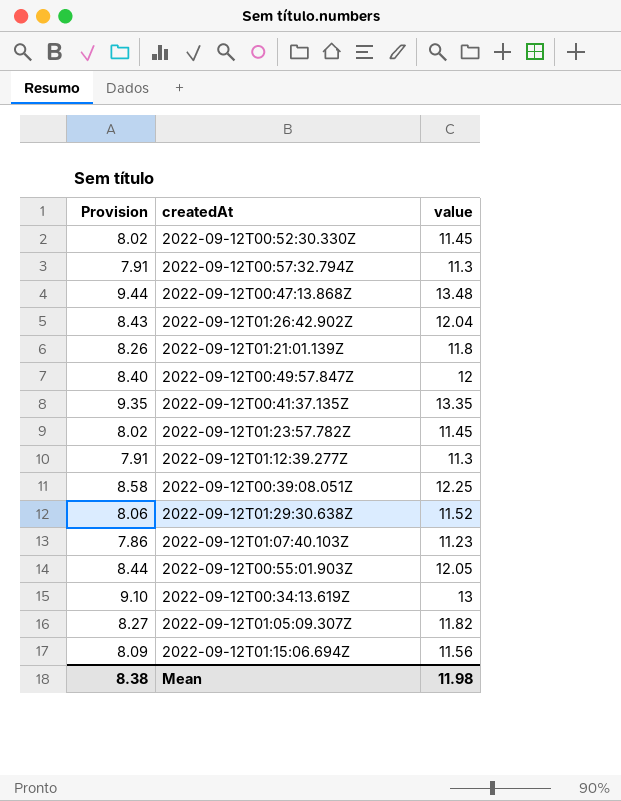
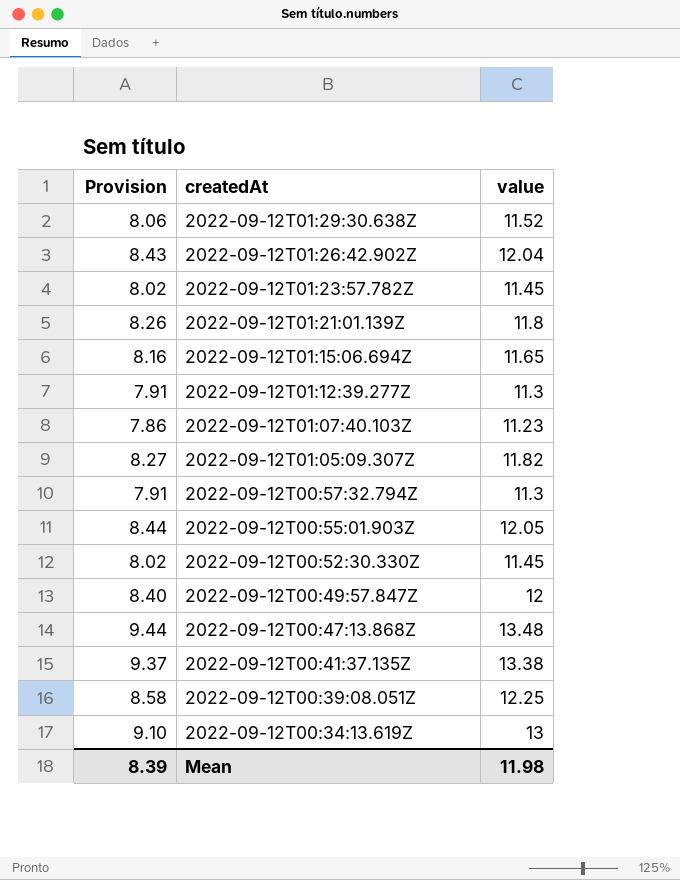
row order: none -> createdAt descending
2022-09-12T01:15:06.694Z | Provision: 8.09 -> 8.16
2022-09-12T01:15:06.694Z | value: 11.56 -> 11.65
2022-09-12T00:41:37.135Z | Provision: 9.35 -> 9.37
2022-09-12T00:41:37.135Z | value: 13.35 -> 13.38
Mean | Provision: 8.38 -> 8.39

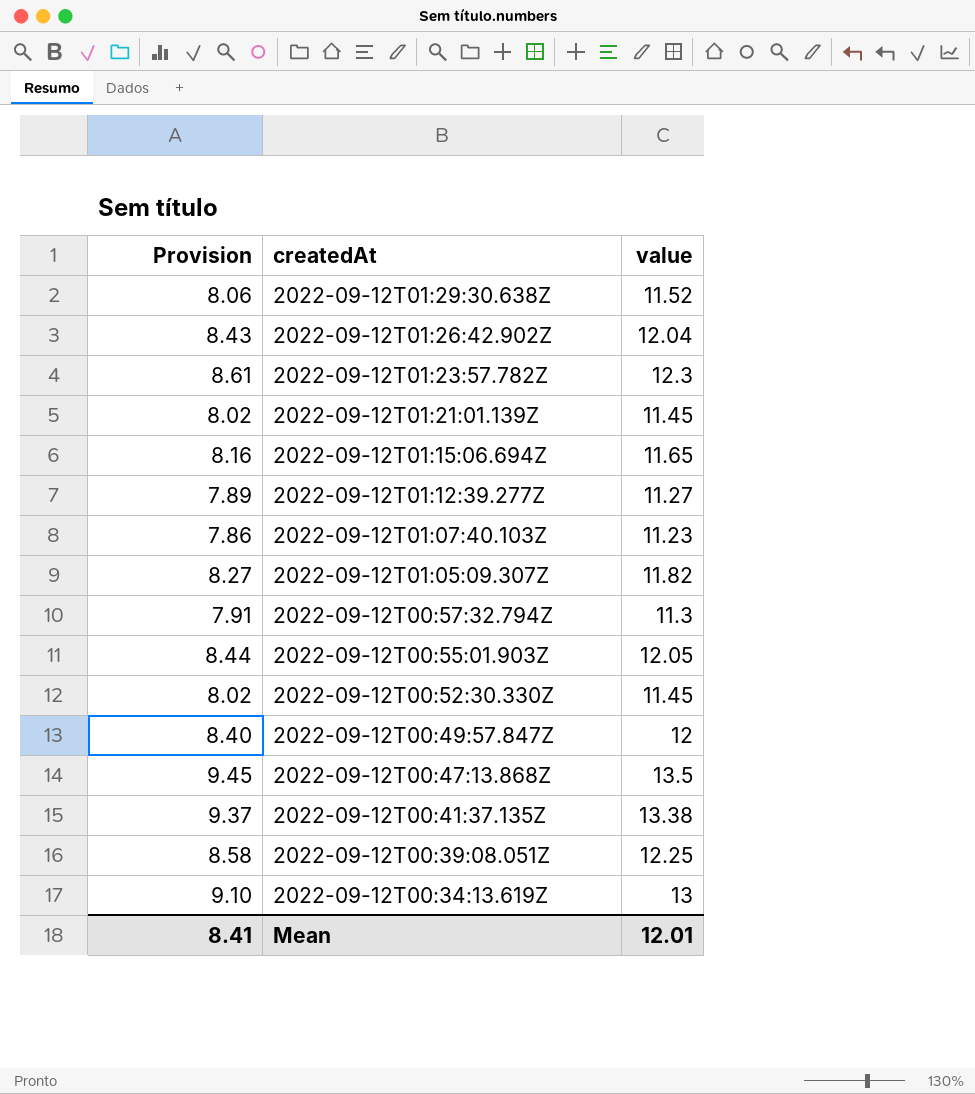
2022-09-12T01:23:57.782Z | Provision: 8.02 -> 8.61
2022-09-12T01:23:57.782Z | value: 11.45 -> 12.3
2022-09-12T01:21:01.139Z | Provision: 8.26 -> 8.02
2022-09-12T01:21:01.139Z | value: 11.8 -> 11.45
2022-09-12T01:12:39.277Z | Provision: 7.91 -> 7.89
2022-09-12T01:12:39.277Z | value: 11.3 -> 11.27
2022-09-12T00:47:13.868Z | Provision: 9.44 -> 9.45
2022-09-12T00:47:13.868Z | value: 13.48 -> 13.5
Mean | Provision: 8.39 -> 8.41
Mean | value: 11.98 -> 12.01

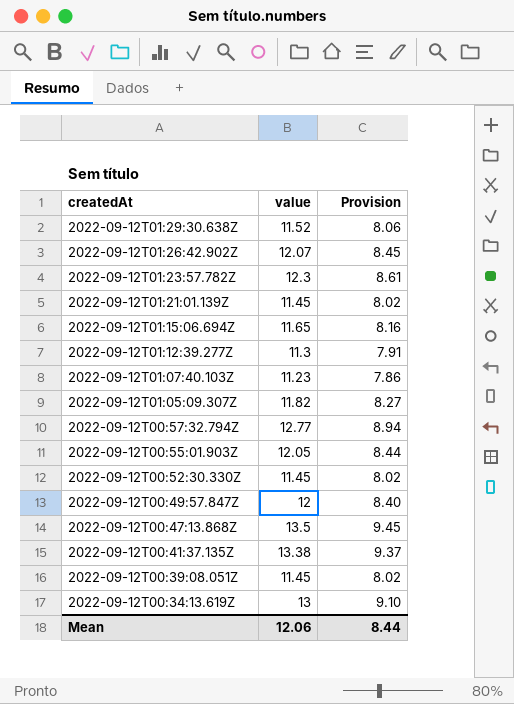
column Provision | position: 1 -> 3
2022-09-12T01:26:42.902Z | value: 12.04 -> 12.07
2022-09-12T01:26:42.902Z | Provision: 8.43 -> 8.45
2022-09-12T01:12:39.277Z | value: 11.27 -> 11.3
2022-09-12T01:12:39.277Z | Provision: 7.89 -> 7.91
2022-09-12T00:57:32.794Z | value: 11.3 -> 12.77
2022-09-12T00:57:32.794Z | Provision: 7.91 -> 8.94
2022-09-12T00:39:08.051Z | value: 12.25 -> 11.45
2022-09-12T00:39:08.051Z | Provision: 8.58 -> 8.02
Mean | value: 12.01 -> 12.06
Mean | Provision: 8.41 -> 8.44

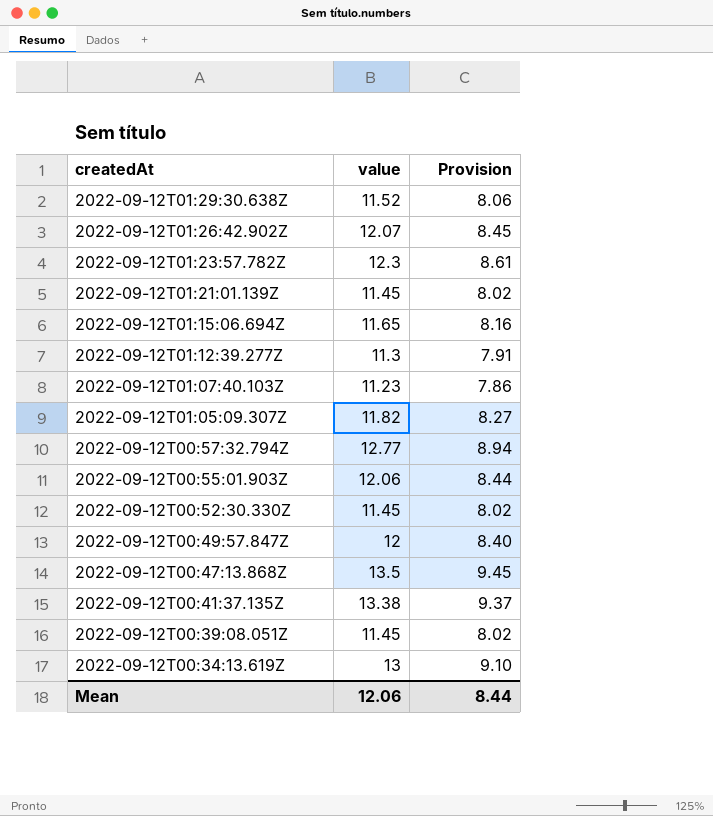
2022-09-12T00:55:01.903Z | value: 12.05 -> 12.06

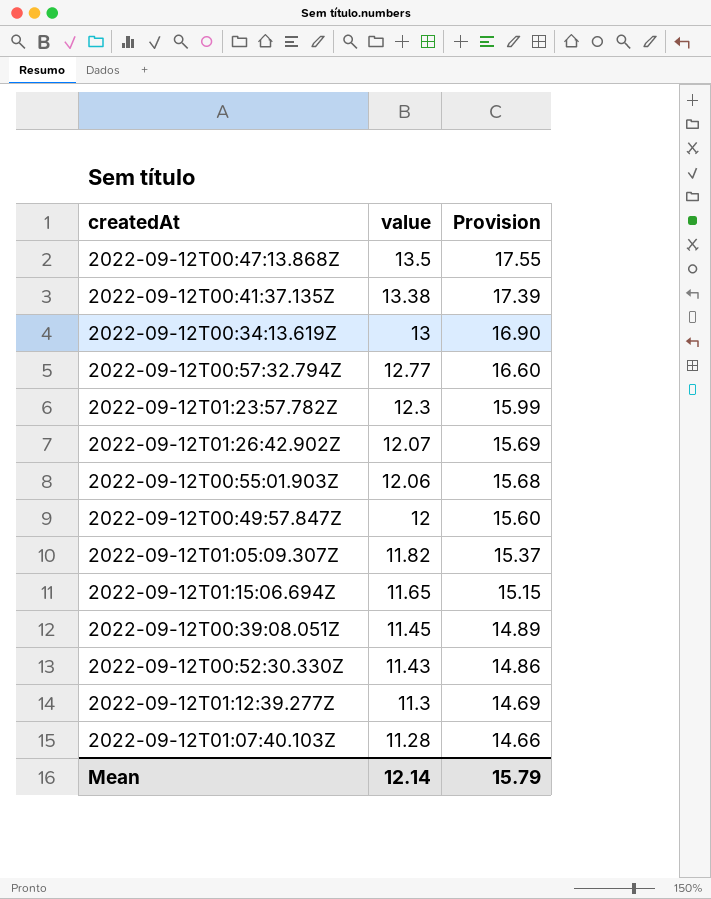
row order: createdAt descending -> value descending
column Provision | formula: [value] * 0.7 -> [value] * 1.3
row 2022-09-12T01:29:30.638Z: 11.52 | 8.06 -> none
row 2022-09-12T01:21:01.139Z: 11.45 | 8.02 -> none
2022-09-12T00:52:30.330Z | value: 11.45 -> 11.43
2022-09-12T01:07:40.103Z | value: 11.23 -> 11.28
Mean | value: 12.06 -> 12.14
Mean | Provision: 8.44 -> 15.79

